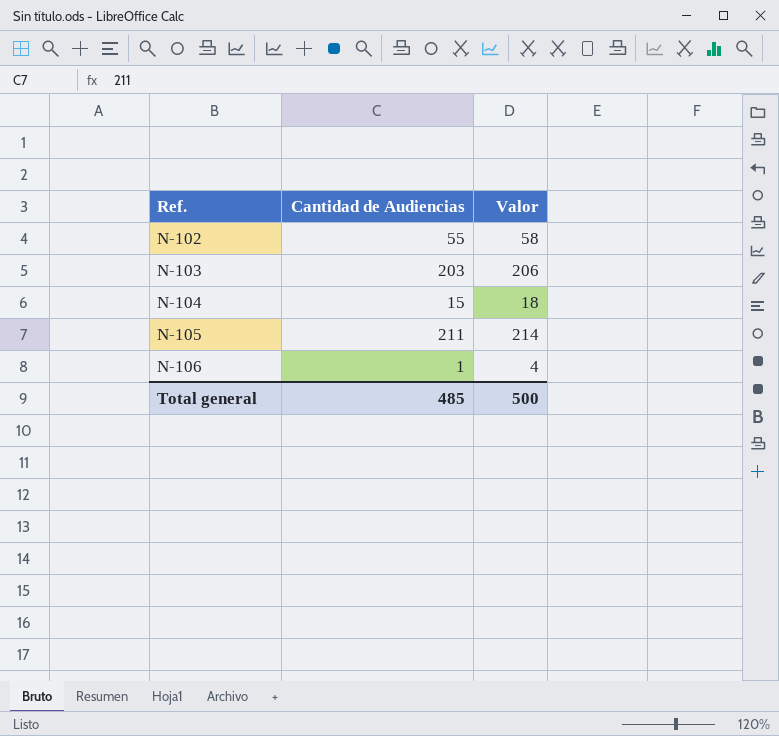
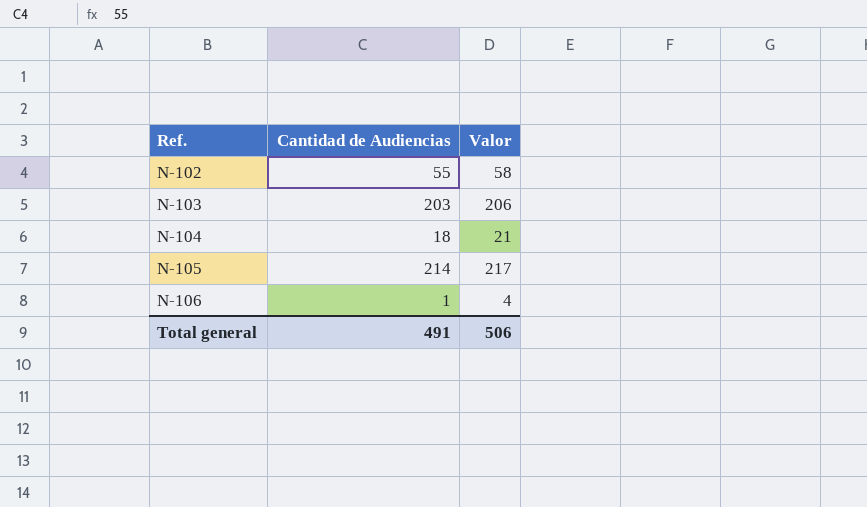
N-104 | Cantidad de Audiencias: 15 -> 18
N-104 | Valor: 18 -> 21
N-105 | Cantidad de Audiencias: 211 -> 214
N-105 | Valor: 214 -> 217
Total general | Cantidad de Audiencias: 485 -> 491
Total general | Valor: 500 -> 506

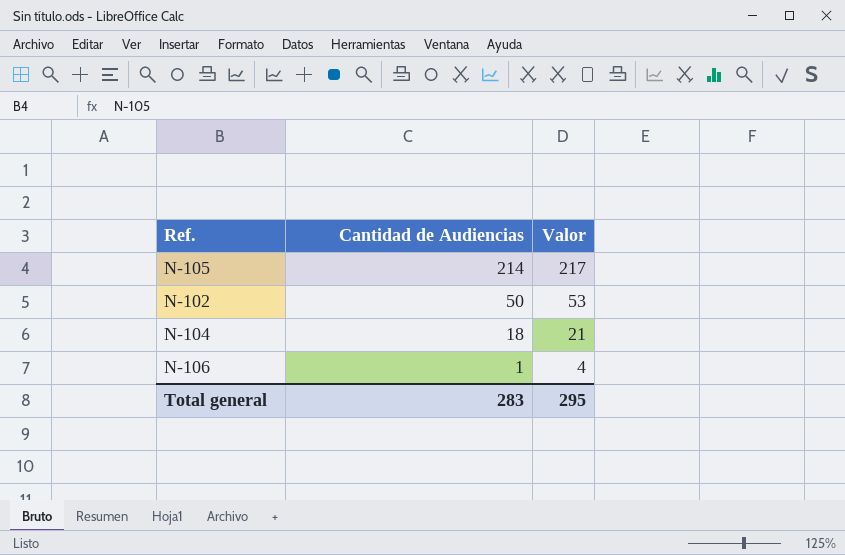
row order: Ref. ascending -> Cantidad de Audiencias descending
row N-103: 203 | 206 -> none
N-102 | Cantidad de Audiencias: 55 -> 50
N-102 | Valor: 58 -> 53
Total general | Cantidad de Audiencias: 491 -> 283
Total general | Valor: 506 -> 295

